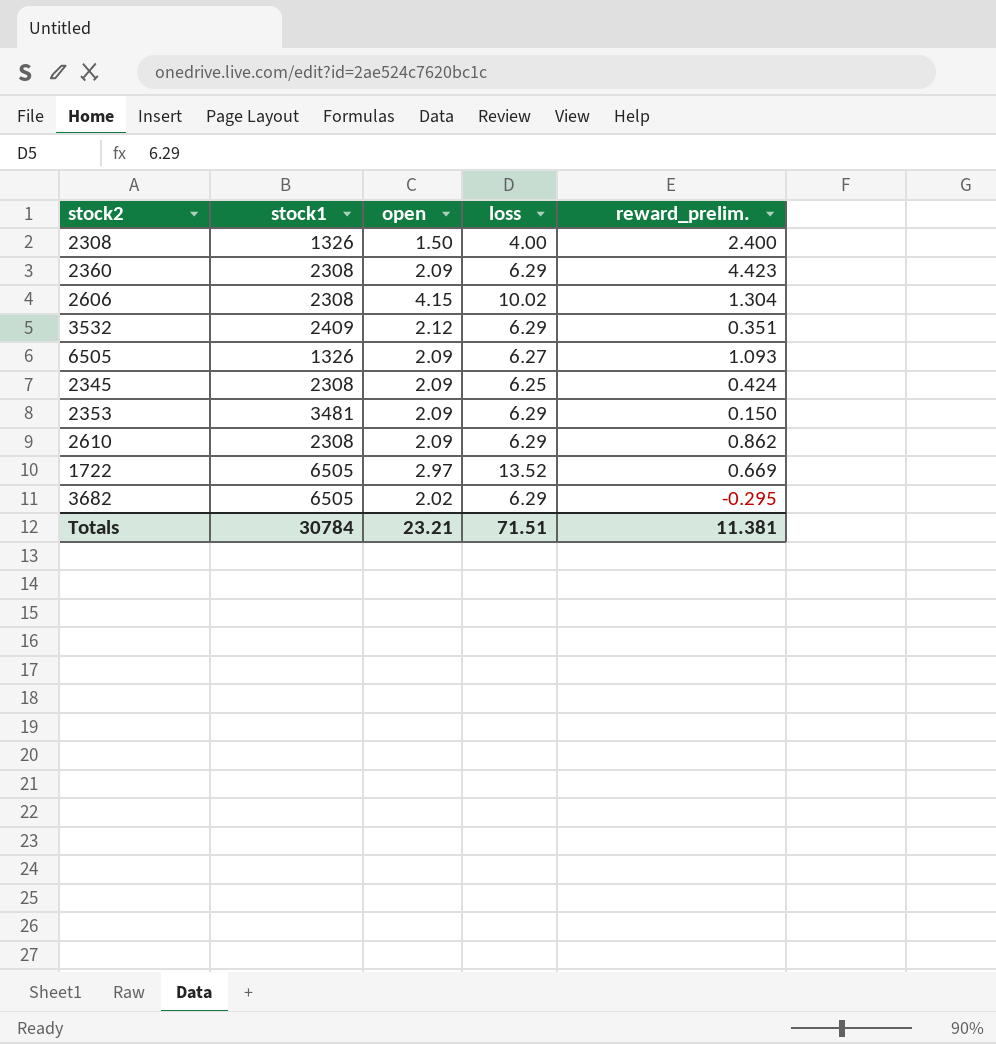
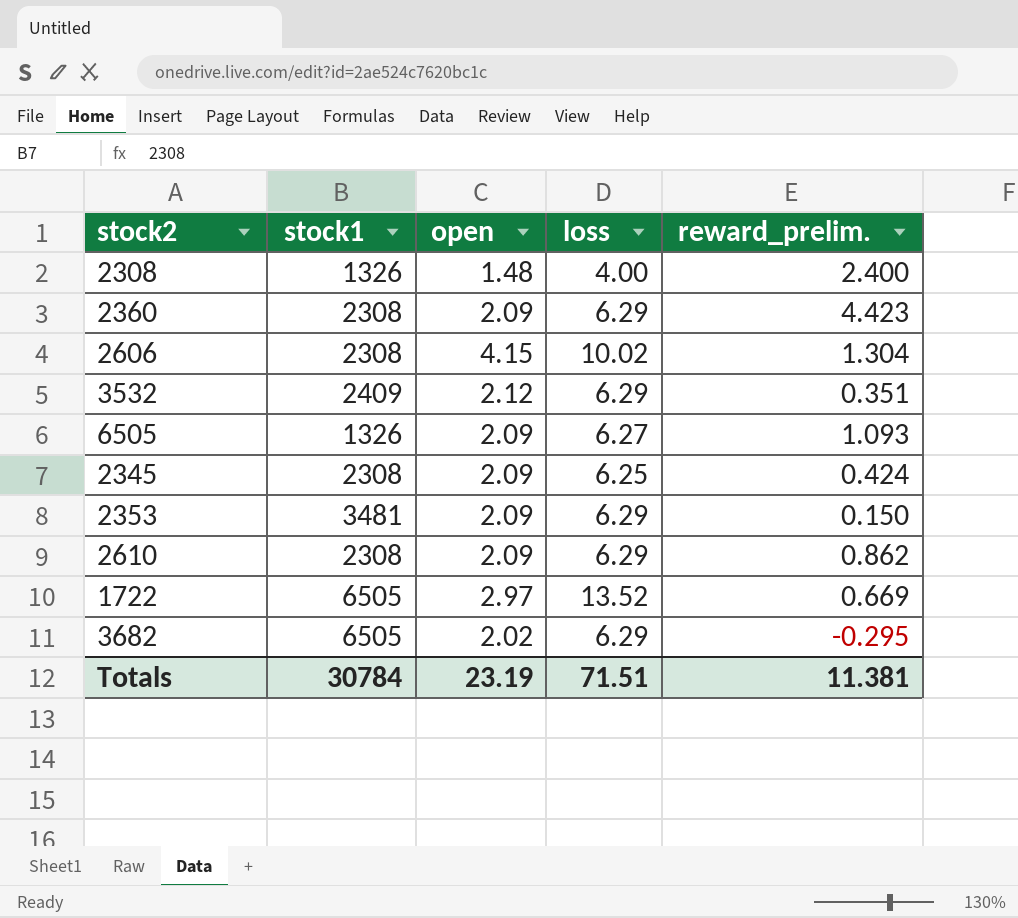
2308 | open: 1.50 -> 1.48
Totals | open: 23.21 -> 23.19

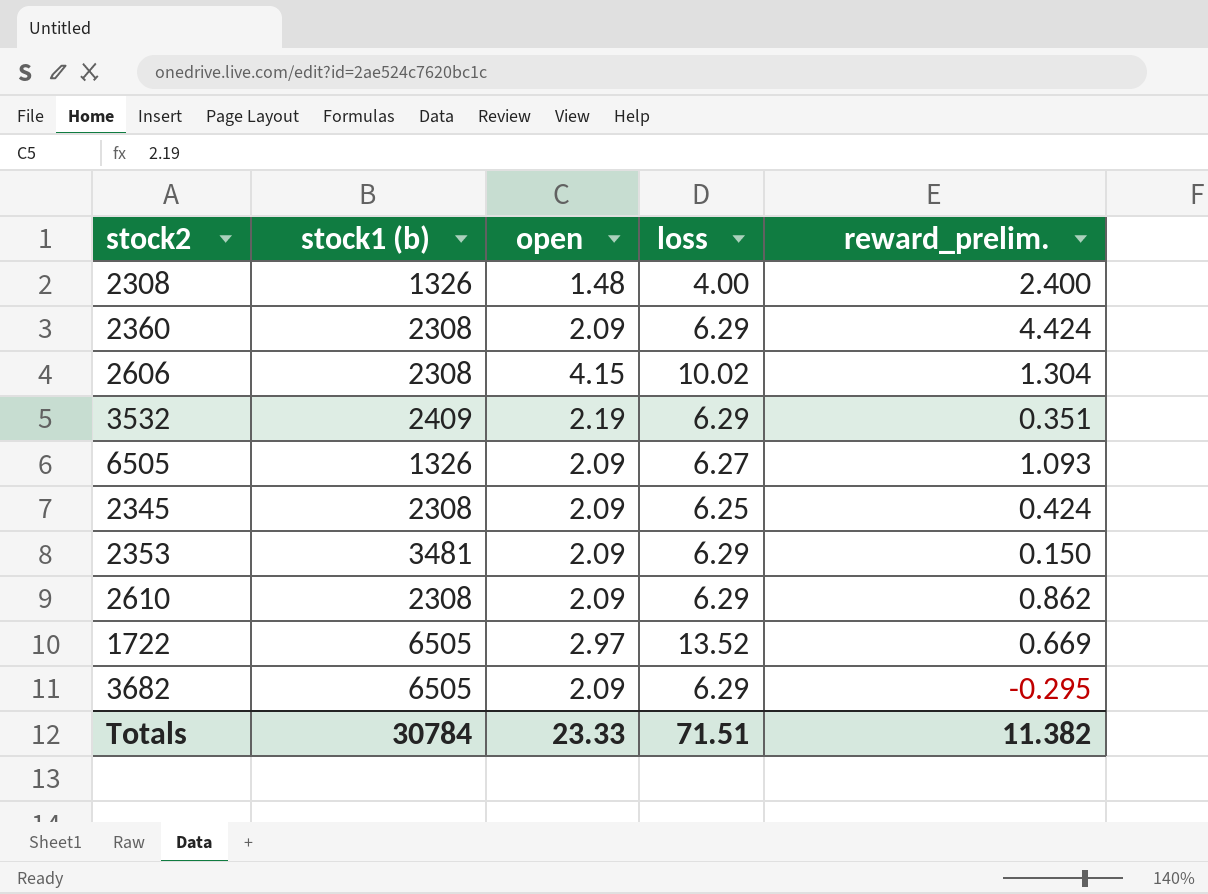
column name: stock1 -> stock1 (b)
2360 | reward_prelim.: 4.423 -> 4.424
3532 | open: 2.12 -> 2.19
3682 | open: 2.02 -> 2.09
Totals | open: 23.19 -> 23.33
Totals | reward_prelim.: 11.381 -> 11.382

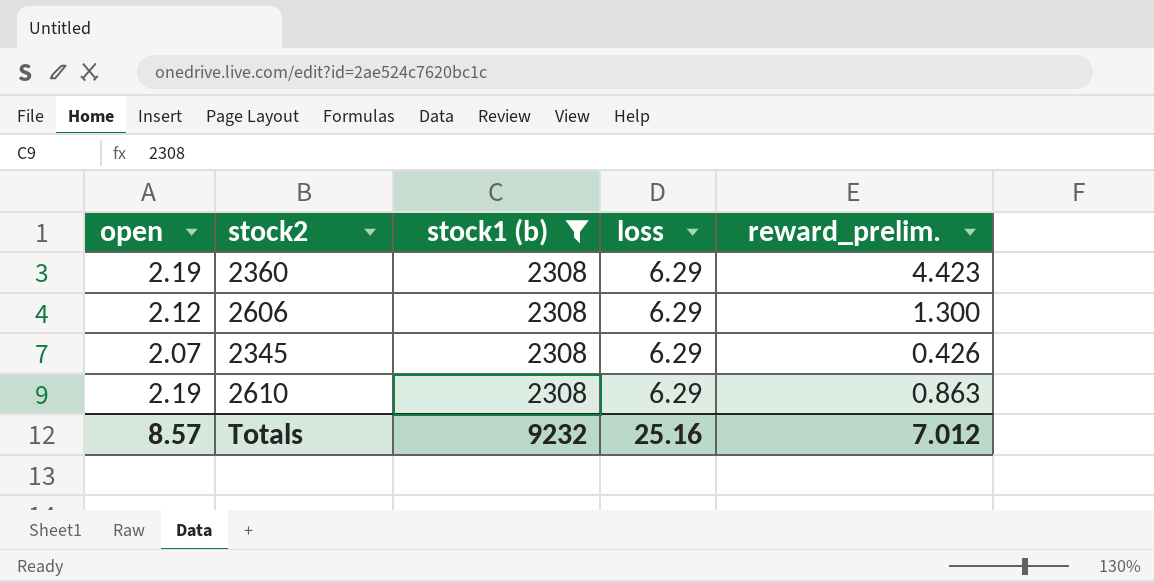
filter: none -> stock1 (b) = 2308
column open | position: 3 -> 1
2360 | open: 2.09 -> 2.19
2360 | reward_prelim.: 4.424 -> 4.423
2606 | open: 4.15 -> 2.12
2606 | loss: 10.02 -> 6.29
2606 | reward_prelim.: 1.304 -> 1.300
2345 | open: 2.09 -> 2.07
2345 | loss: 6.25 -> 6.29
2345 | reward_prelim.: 0.424 -> 0.426
2610 | open: 2.09 -> 2.19
2610 | reward_prelim.: 0.862 -> 0.863
Totals | open: 23.33 -> 8.57
Totals | stock1 (b): 30784 -> 9232
Totals | loss: 71.51 -> 25.16
Totals | reward_prelim.: 11.382 -> 7.012

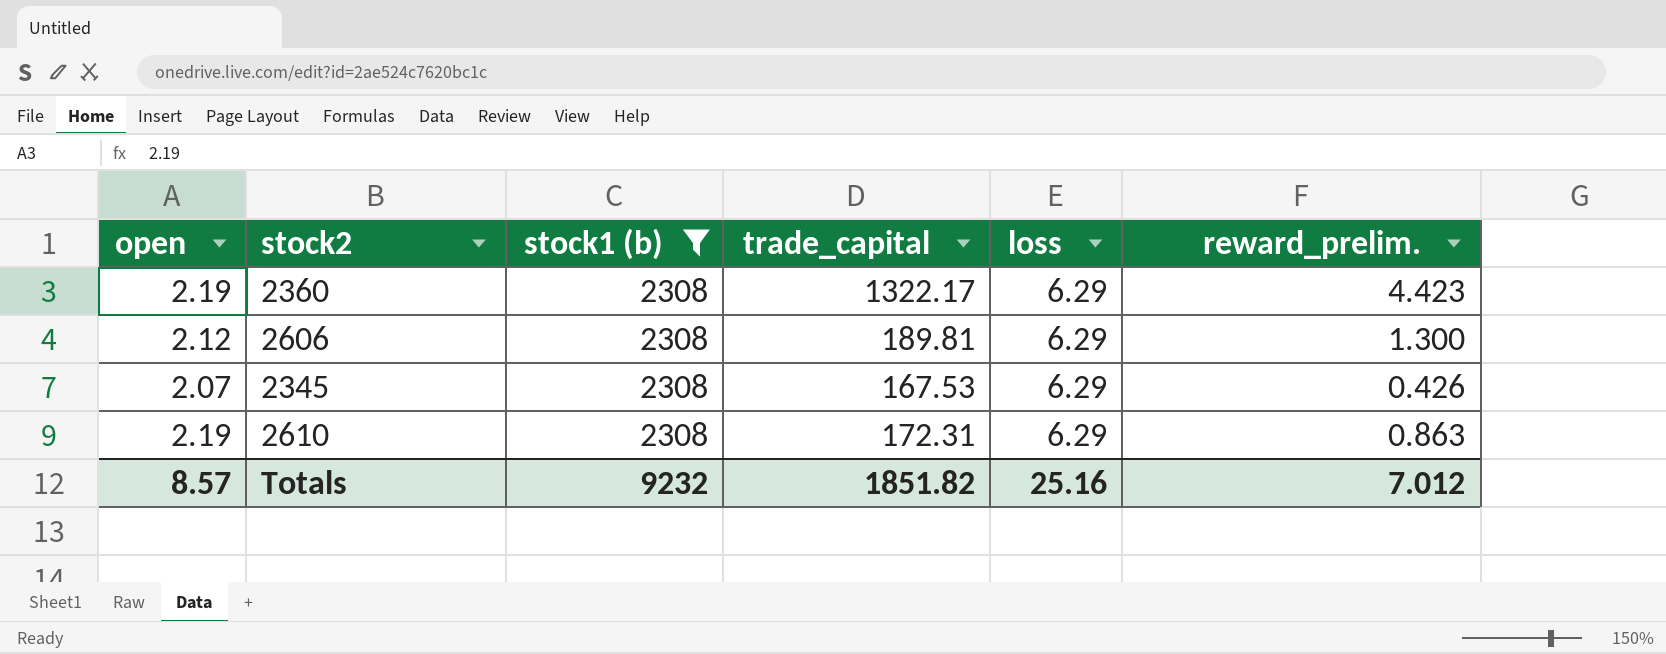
column trade_capital | position: none -> 4

